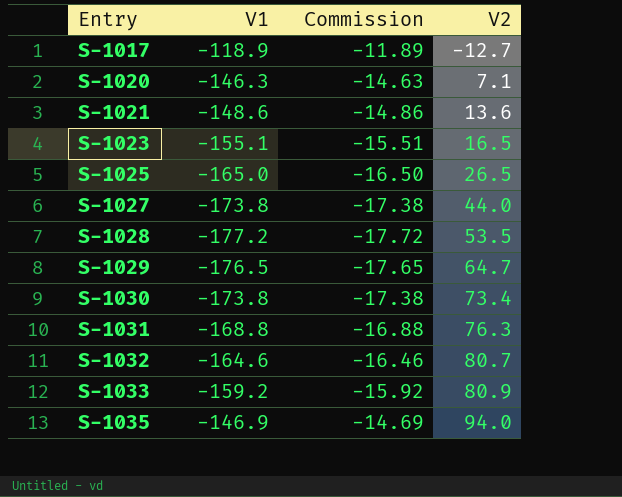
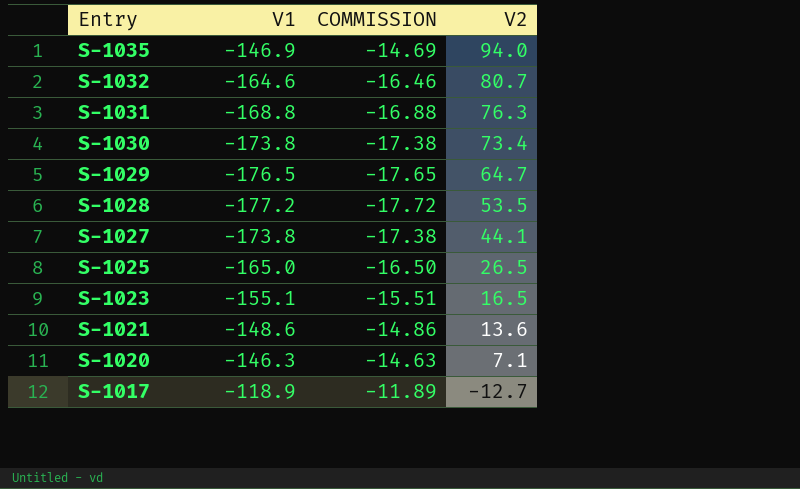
row order: Entry ascending -> Entry descending
column name: Commission -> COMMISSION
row S-1033: -159.2 | -15.92 | 80.9 -> none
S-1027 | V2: 44.0 -> 44.1

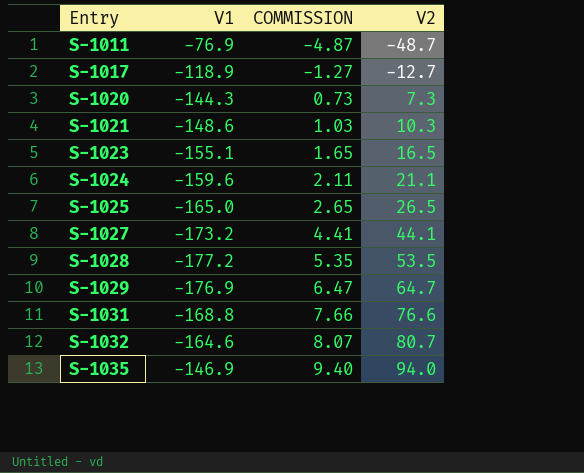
row order: Entry descending -> Entry ascending
column COMMISSION | formula: [V1] * 0.1 -> [V2] * 0.1
row S-1030: -173.8 | -17.38 | 73.4 -> none
row S-1011: none -> -76.9 | -4.87 | -48.7
S-1020 | V1: -146.3 -> -144.3
S-1020 | V2: 7.1 -> 7.3
S-1021 | V2: 13.6 -> 10.3
row S-1024: none -> -159.6 | 2.11 | 21.1
S-1027 | V1: -173.8 -> -173.2
S-1029 | V1: -176.5 -> -176.9
S-1031 | V2: 76.3 -> 76.6

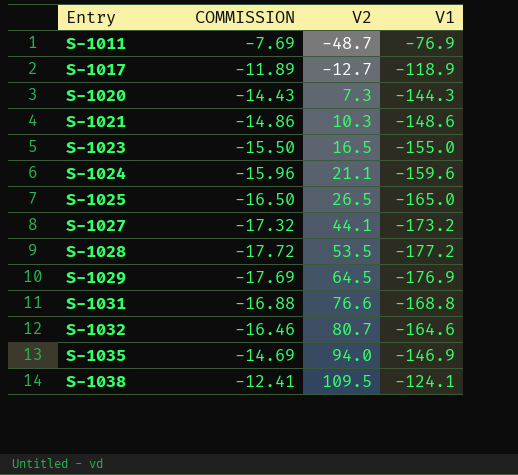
column COMMISSION | formula: [V2] * 0.1 -> [V1] * 0.1
column V1 | position: 2 -> 4
S-1023 | V1: -155.1 -> -155.0
S-1029 | V2: 64.7 -> 64.5
row S-1038: none -> -12.41 | 109.5 | -124.1

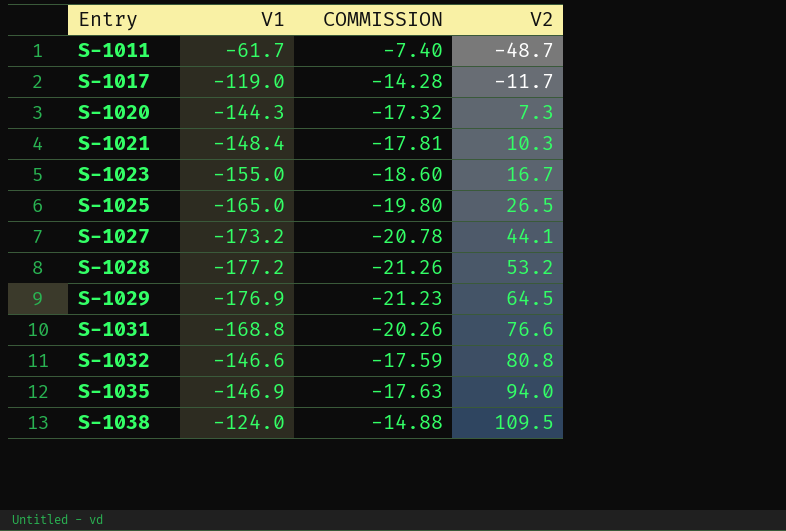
column V1 | position: 4 -> 2
column COMMISSION | formula: [V1] * 0.1 -> [V1] * 0.12
row S-1024: -15.96 | 21.1 | -159.6 -> none
S-1011 | V1: -76.9 -> -61.7
S-1017 | V1: -118.9 -> -119.0
S-1017 | V2: -12.7 -> -11.7
S-1021 | V1: -148.6 -> -148.4
S-1023 | V2: 16.5 -> 16.7
S-1028 | V2: 53.5 -> 53.2
S-1032 | V1: -164.6 -> -146.6
S-1032 | V2: 80.7 -> 80.8
S-1038 | V1: -124.1 -> -124.0

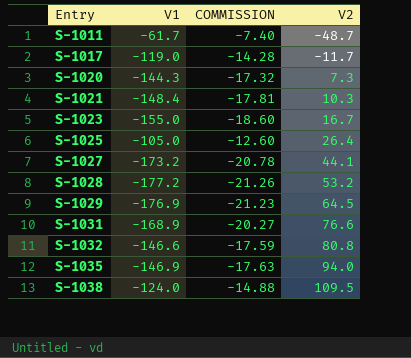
S-1025 | V1: -165.0 -> -105.0
S-1025 | COMMISSION: -19.80 -> -12.60
S-1025 | V2: 26.5 -> 26.4
S-1031 | V1: -168.8 -> -168.9
S-1031 | COMMISSION: -20.26 -> -20.27

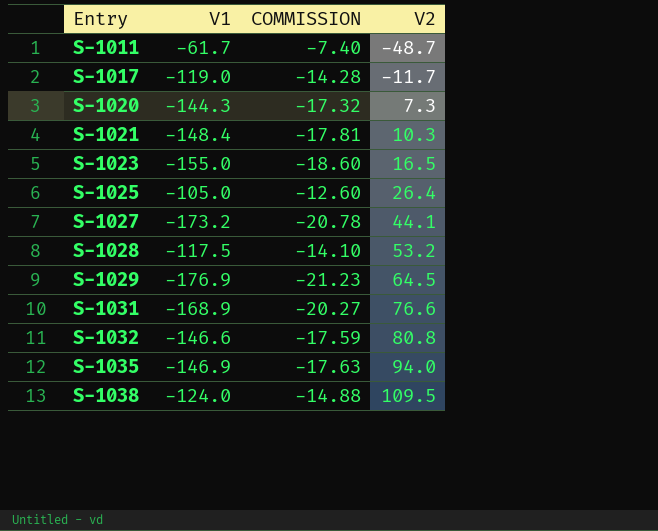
S-1023 | V2: 16.7 -> 16.5
S-1028 | V1: -177.2 -> -117.5
S-1028 | COMMISSION: -21.26 -> -14.10

